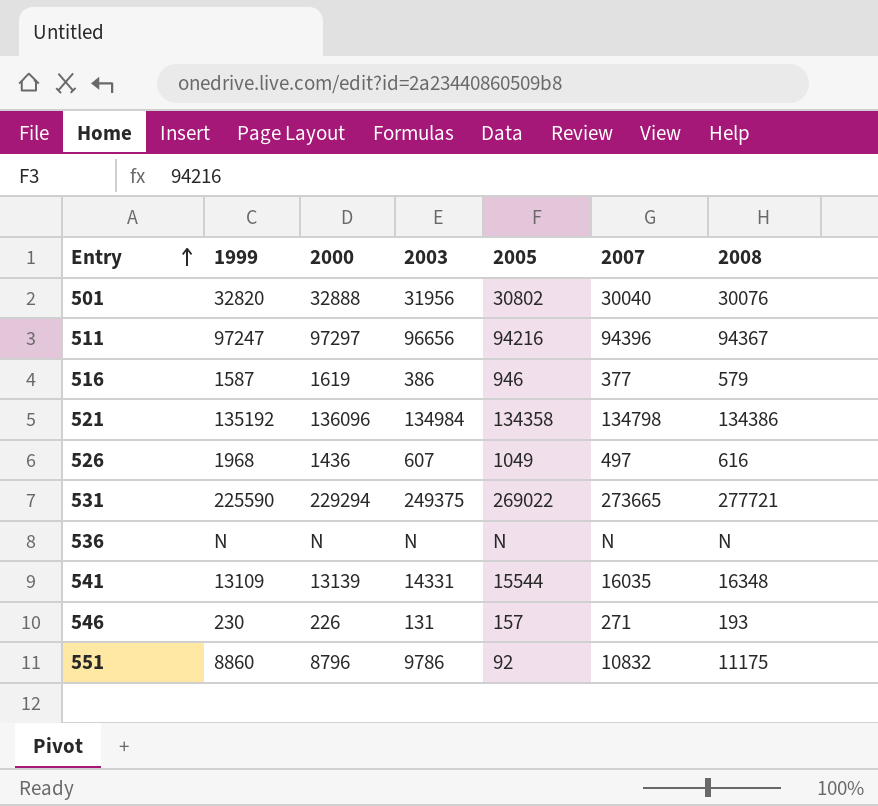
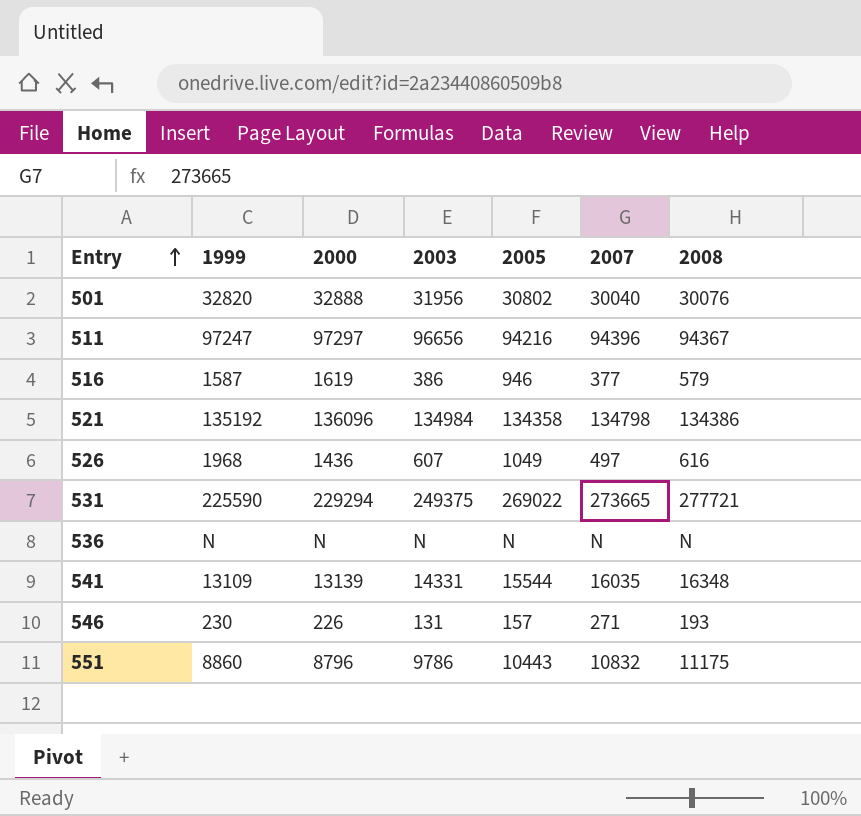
551 | 2005: 92 -> 10443

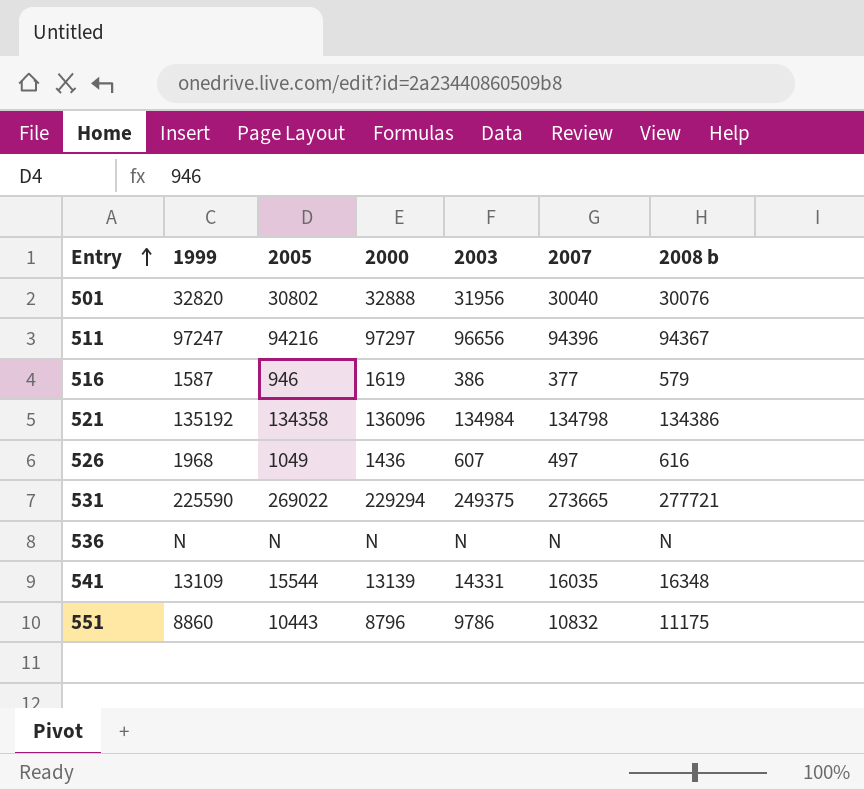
column 2005 | position: 5 -> 3
column name: 2008 -> 2008 b
row 546: 230 | 226 | 131 | 157 | 271 | 193 -> none

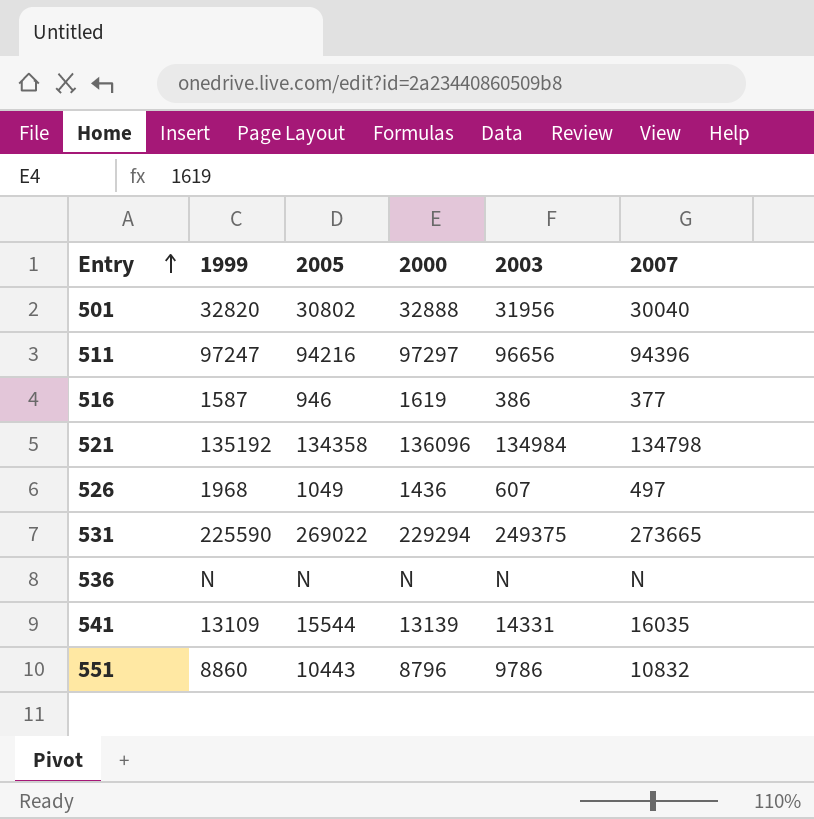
column 2008 b | position: 7 -> none

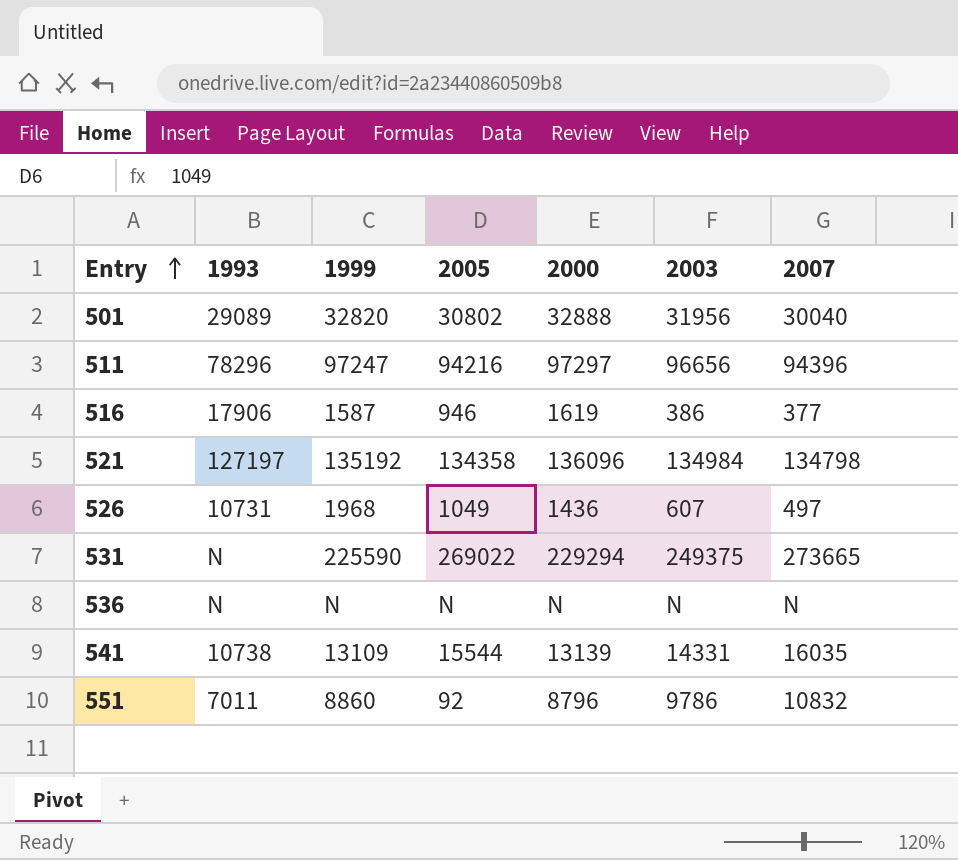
column 1993 | position: none -> 2
551 | 2005: 10443 -> 92

